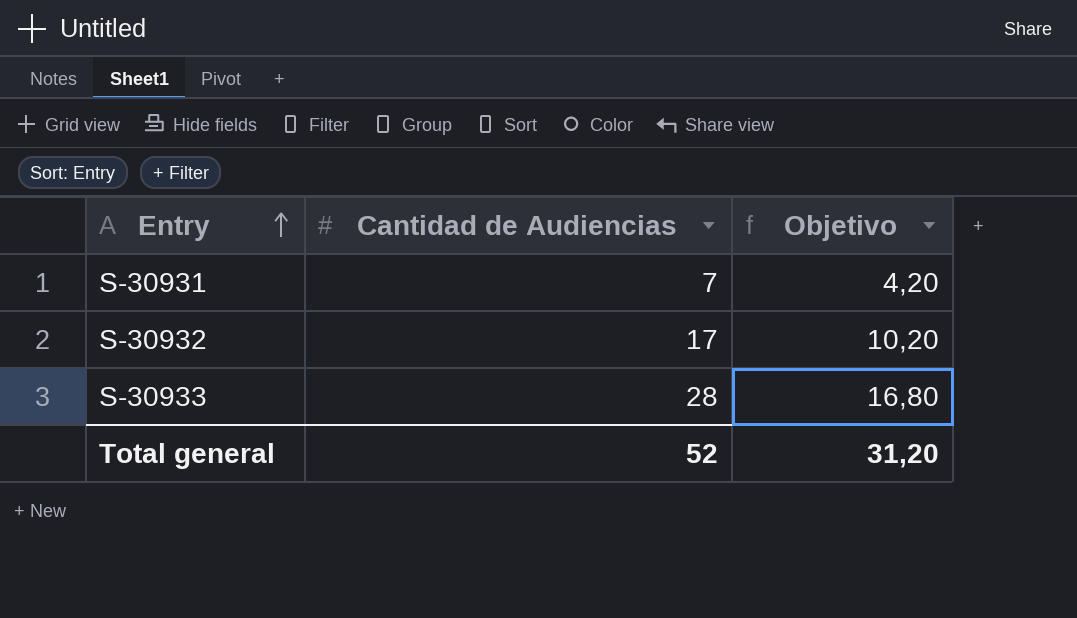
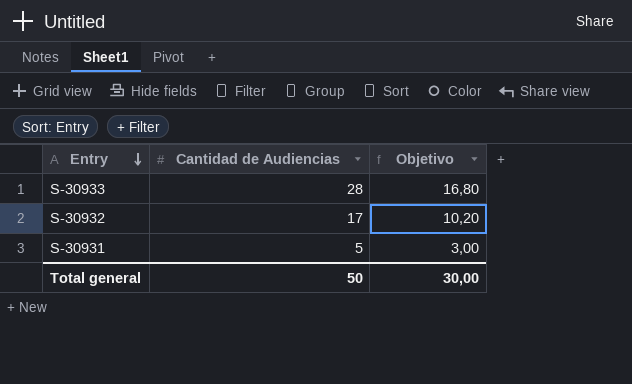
row order: Entry ascending -> Entry descending
S-30931 | Cantidad de Audiencias: 7 -> 5
S-30931 | Objetivo: 4,20 -> 3,00
Total general | Cantidad de Audiencias: 52 -> 50
Total general | Objetivo: 31,20 -> 30,00

